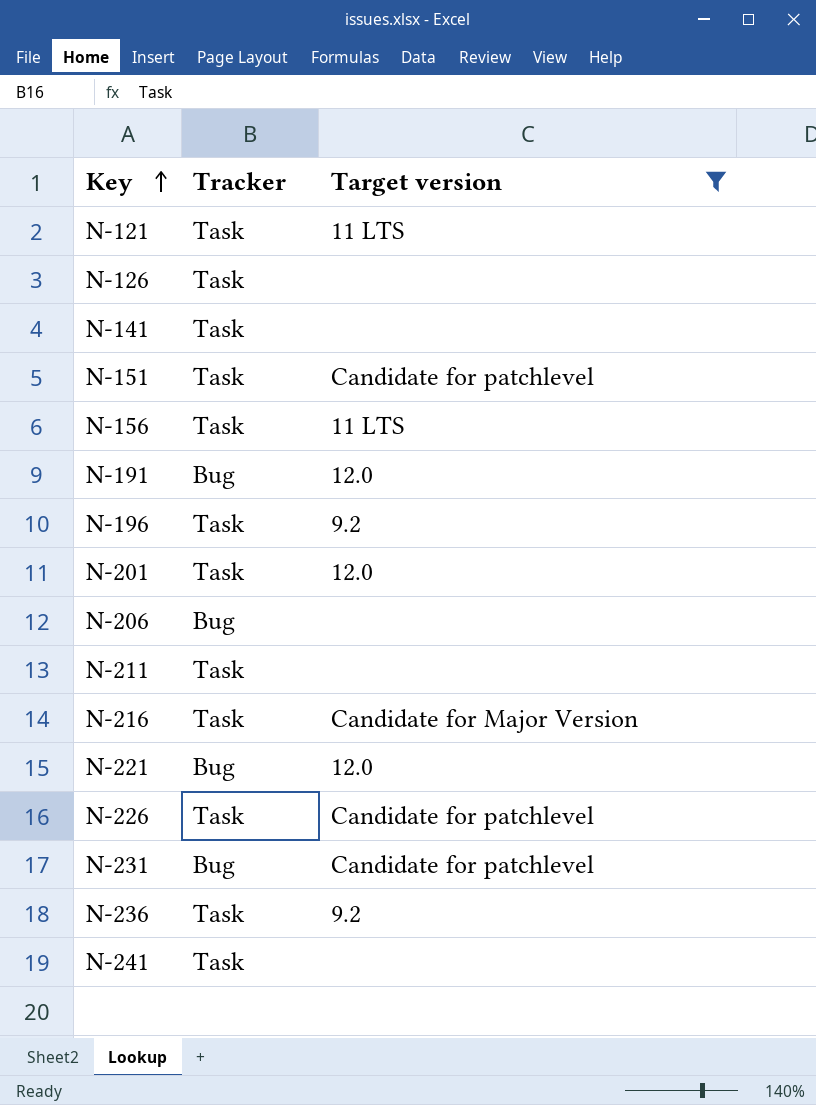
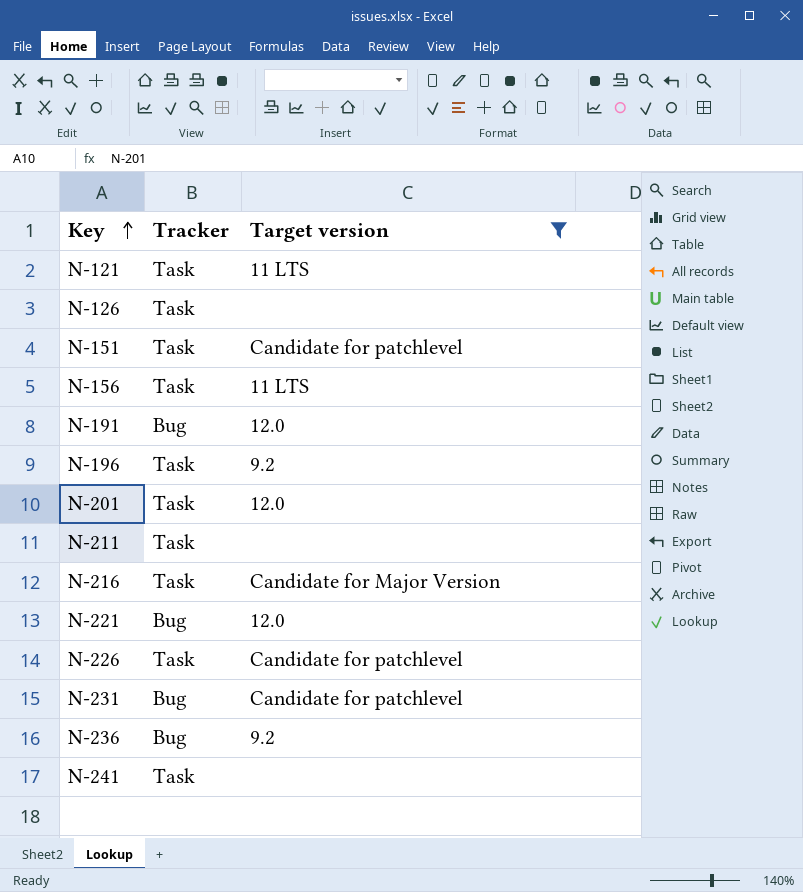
row N-141: Task | none -> none
row N-206: Bug | none -> none
N-236 | Tracker: Task -> Bug

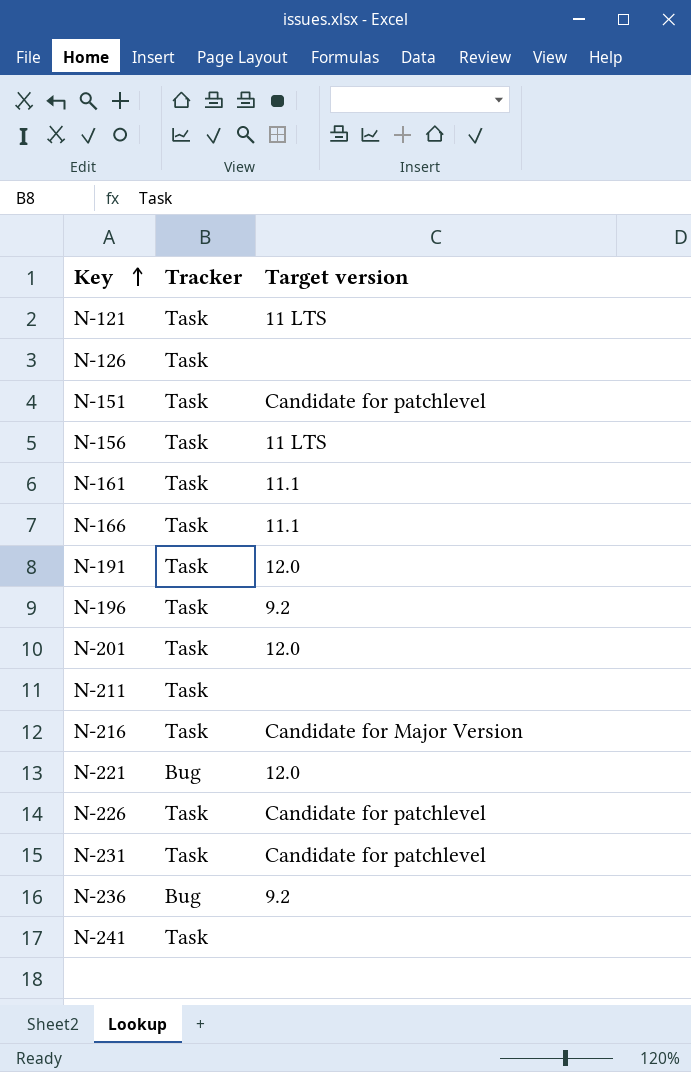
filter: Target version != 11.1 -> none
N-191 | Tracker: Bug -> Task
N-231 | Tracker: Bug -> Task

